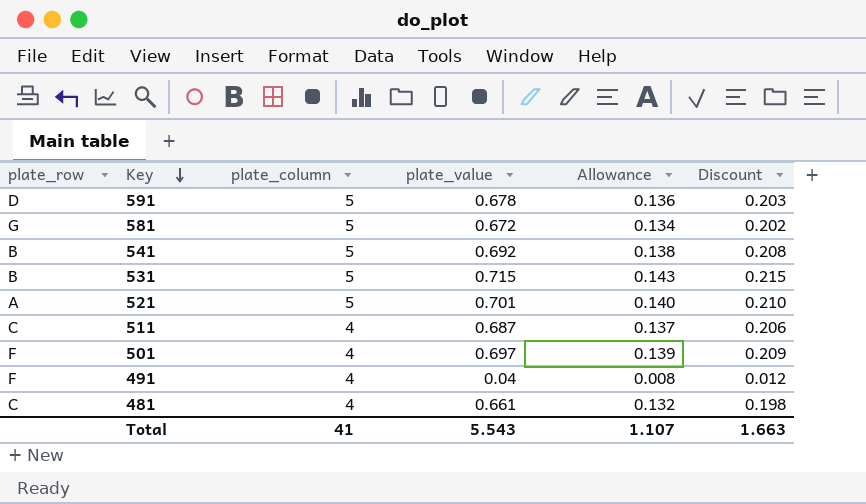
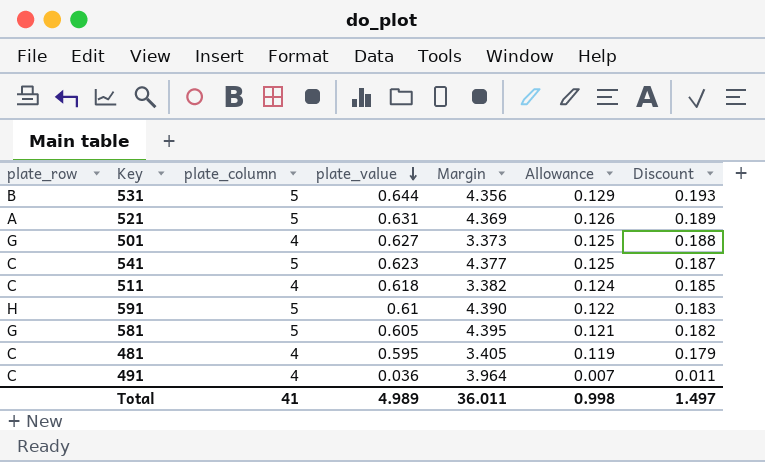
row order: Key descending -> plate_value descending
column Margin | formula: none -> [plate_column] - [plate_value]
531 | plate_value: 0.715 -> 0.644
531 | Allowance: 0.143 -> 0.129
531 | Discount: 0.215 -> 0.193
521 | plate_value: 0.701 -> 0.631
521 | Allowance: 0.140 -> 0.126
521 | Discount: 0.210 -> 0.189
501 | plate_row: F -> G
501 | plate_value: 0.697 -> 0.627
501 | Allowance: 0.139 -> 0.125
501 | Discount: 0.209 -> 0.188
541 | plate_row: B -> C
541 | plate_value: 0.692 -> 0.623
541 | Allowance: 0.138 -> 0.125
541 | Discount: 0.208 -> 0.187
511 | plate_value: 0.687 -> 0.618
511 | Allowance: 0.137 -> 0.124
511 | Discount: 0.206 -> 0.185
591 | plate_row: D -> H
591 | plate_value: 0.678 -> 0.61
591 | Allowance: 0.136 -> 0.122
591 | Discount: 0.203 -> 0.183
581 | plate_value: 0.672 -> 0.605
581 | Allowance: 0.134 -> 0.121
581 | Discount: 0.202 -> 0.182
481 | plate_value: 0.661 -> 0.595
481 | Allowance: 0.132 -> 0.119
481 | Discount: 0.198 -> 0.179
491 | plate_row: F -> C
491 | plate_value: 0.04 -> 0.036
491 | Allowance: 0.008 -> 0.007
491 | Discount: 0.012 -> 0.011
Total | plate_value: 5.543 -> 4.989
Total | Allowance: 1.107 -> 0.998
Total | Discount: 1.663 -> 1.497

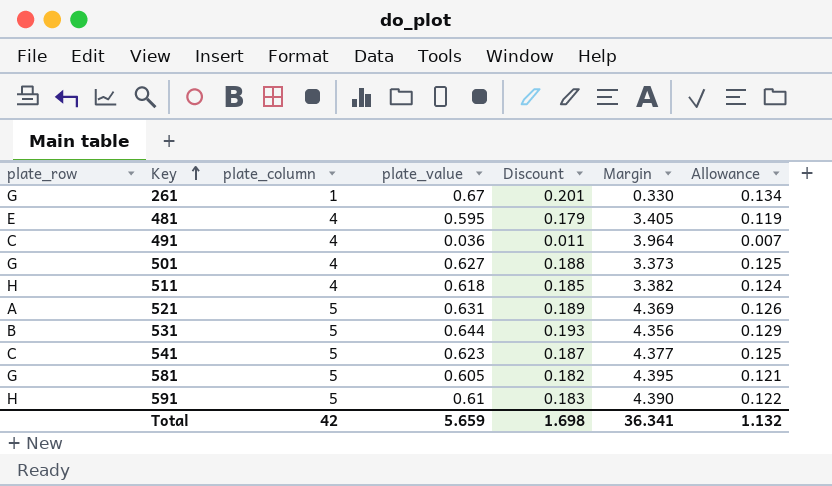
row order: plate_value descending -> Key ascending
column Discount | position: 7 -> 5
row 261: none -> G | 1 | 0.67 | 0.201 | 0.330 | 0.134
481 | plate_row: C -> E
511 | plate_row: C -> H
Total | plate_column: 41 -> 42
Total | plate_value: 4.989 -> 5.659
Total | Discount: 1.497 -> 1.698
Total | Margin: 36.011 -> 36.341
Total | Allowance: 0.998 -> 1.132

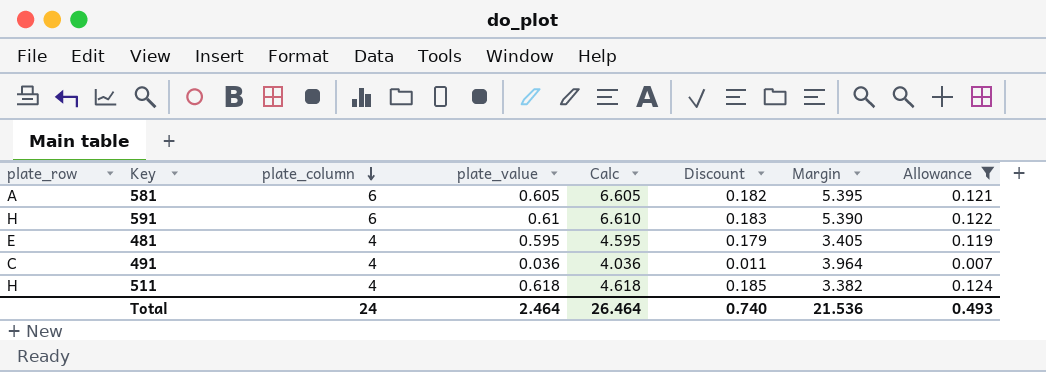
filter: none -> Allowance <= 0.124
row order: Key ascending -> plate_column descending
column Calc | formula: none -> [plate_column] + [plate_value]
581 | plate_row: G -> A
581 | plate_column: 5 -> 6
581 | Margin: 4.395 -> 5.395
591 | plate_column: 5 -> 6
591 | Margin: 4.390 -> 5.390
Total | plate_column: 42 -> 24
Total | plate_value: 5.659 -> 2.464
Total | Discount: 1.698 -> 0.740
Total | Margin: 36.341 -> 21.536
Total | Allowance: 1.132 -> 0.493

